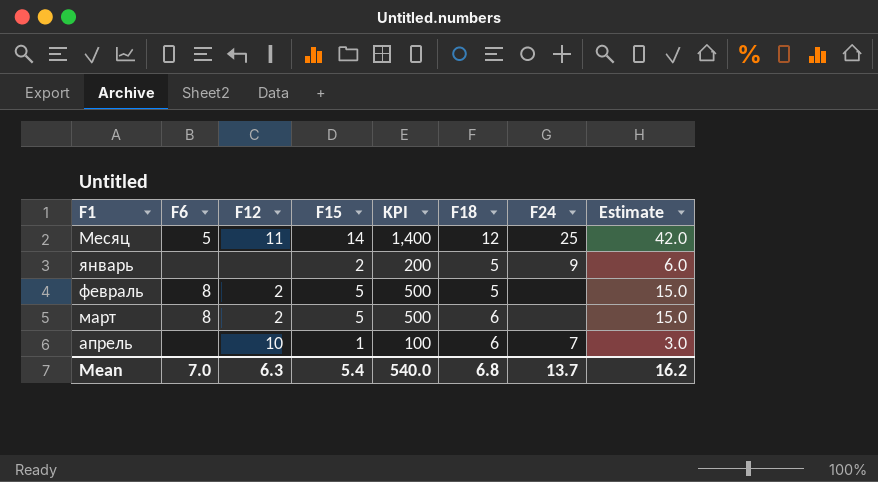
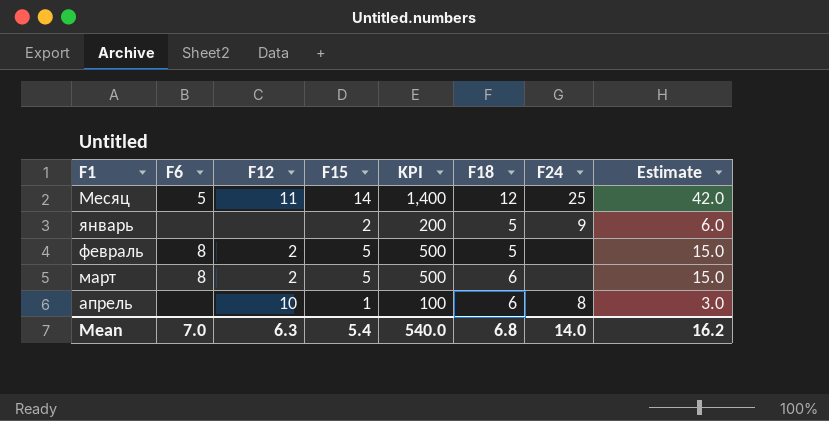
апрель | F24: 7 -> 8
Mean | F24: 13.7 -> 14.0

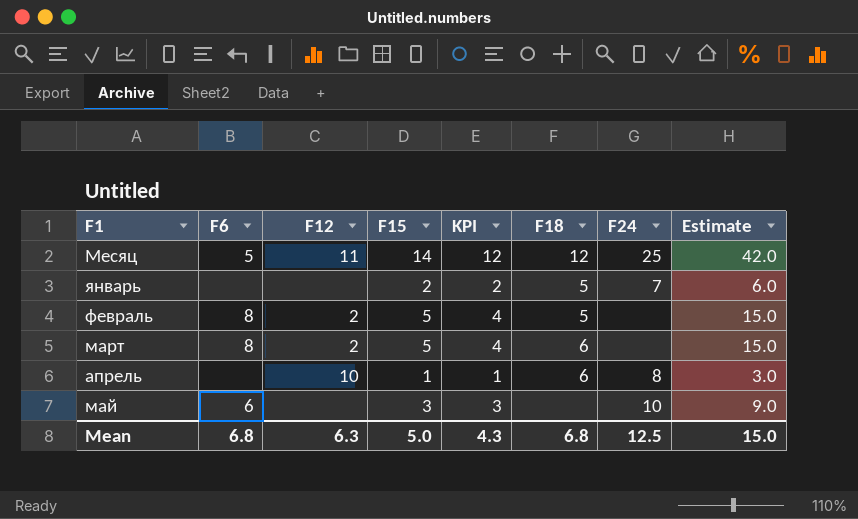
column KPI | formula: [F15] * 100 -> [F15] * 0.85
январь | F24: 9 -> 7
row май: none -> 6 | none | 3 | 3 | none | 10 | 9.0
Mean | F6: 7.0 -> 6.8
Mean | F15: 5.4 -> 5.0
Mean | KPI: 540.0 -> 4.3
Mean | F24: 14.0 -> 12.5
Mean | Estimate: 16.2 -> 15.0

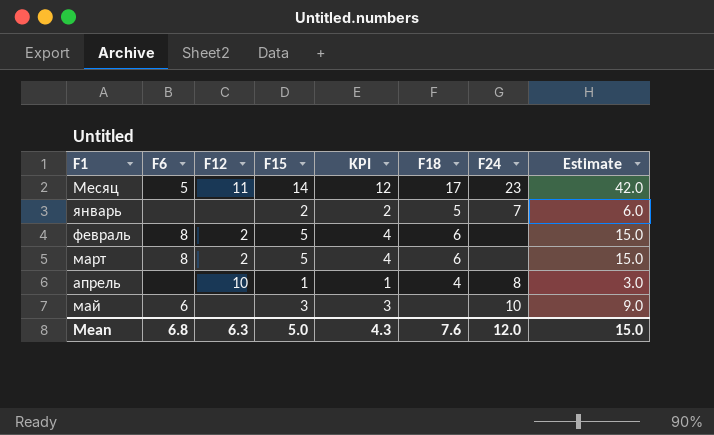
Месяц | F18: 12 -> 17
Месяц | F24: 25 -> 23
февраль | F18: 5 -> 6
апрель | F18: 6 -> 4
Mean | F18: 6.8 -> 7.6
Mean | F24: 12.5 -> 12.0

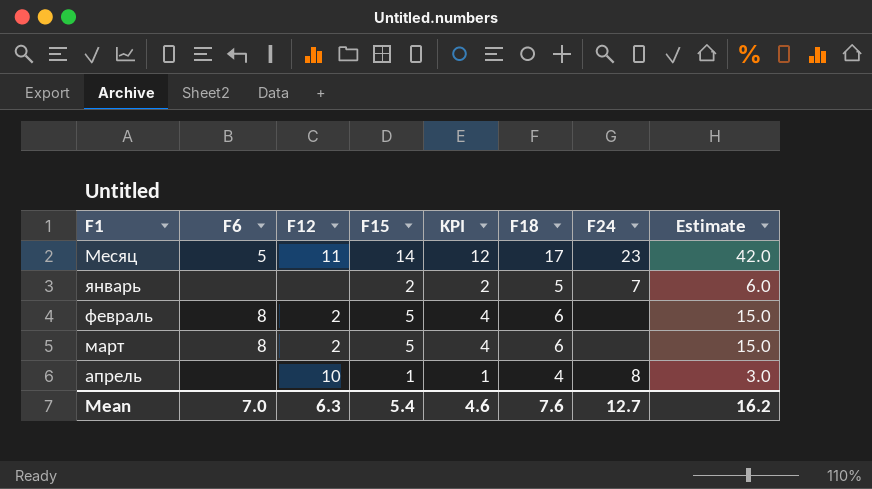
row май: 6 | none | 3 | 3 | none | 10 | 9.0 -> none
Mean | F6: 6.8 -> 7.0
Mean | F15: 5.0 -> 5.4
Mean | KPI: 4.3 -> 4.6
Mean | F24: 12.0 -> 12.7
Mean | Estimate: 15.0 -> 16.2

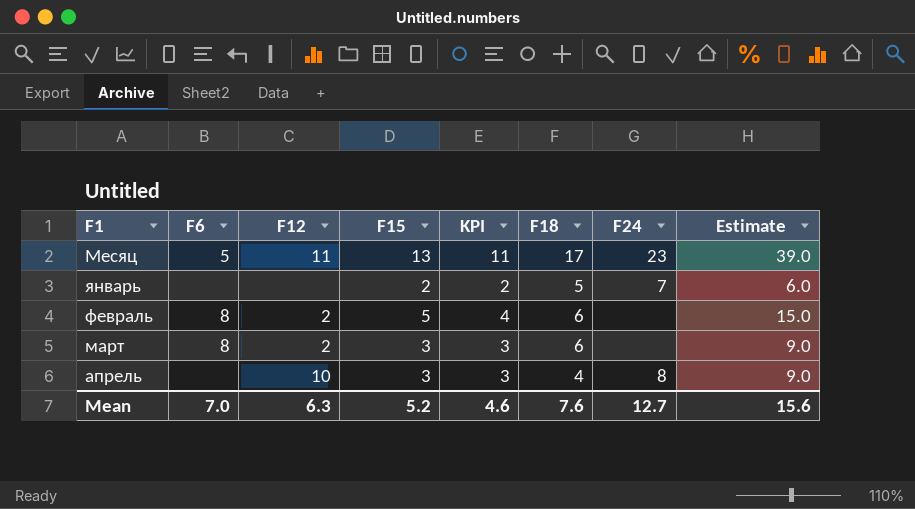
Месяц | F15: 14 -> 13
Месяц | KPI: 12 -> 11
Месяц | Estimate: 42.0 -> 39.0
март | F15: 5 -> 3
март | KPI: 4 -> 3
март | Estimate: 15.0 -> 9.0
апрель | F15: 1 -> 3
апрель | KPI: 1 -> 3
апрель | Estimate: 3.0 -> 9.0
Mean | F15: 5.4 -> 5.2
Mean | Estimate: 16.2 -> 15.6

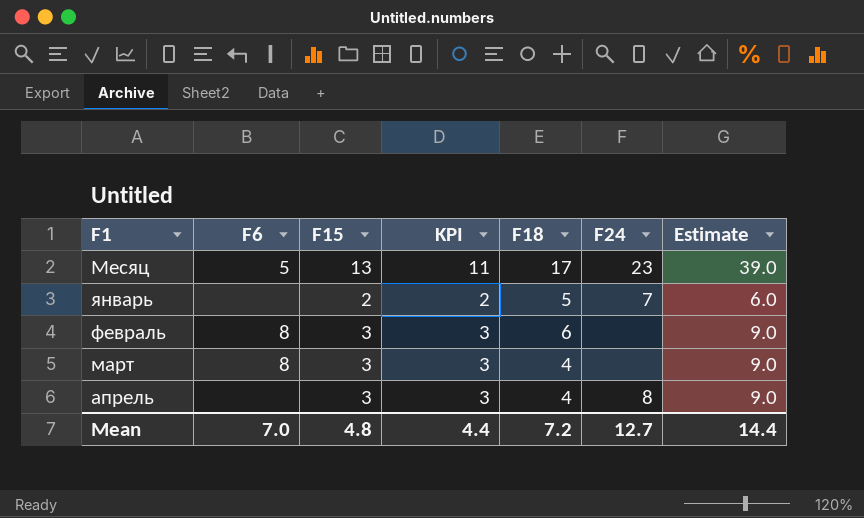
column F12 | position: 3 -> none
февраль | F15: 5 -> 3
февраль | KPI: 4 -> 3
февраль | Estimate: 15.0 -> 9.0
март | F18: 6 -> 4
Mean | F15: 5.2 -> 4.8
Mean | KPI: 4.6 -> 4.4
Mean | F18: 7.6 -> 7.2
Mean | Estimate: 15.6 -> 14.4

